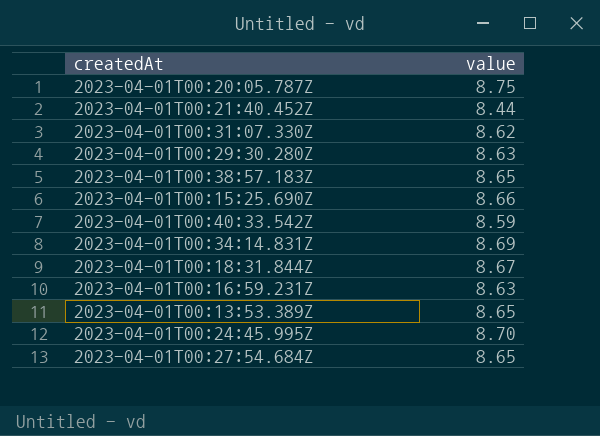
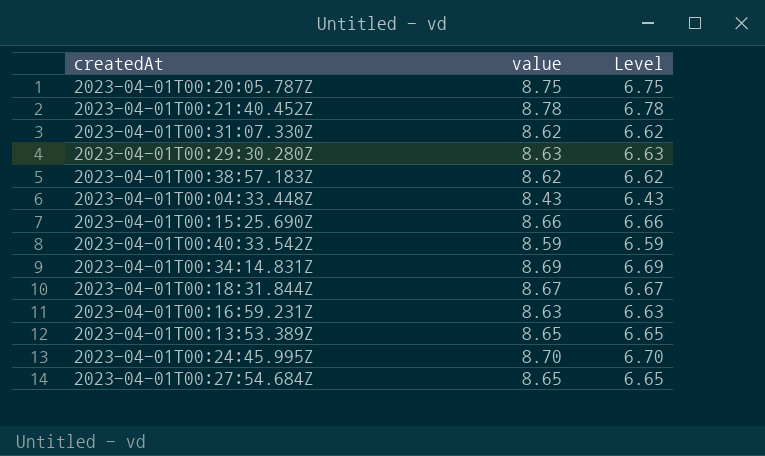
column Level | formula: none -> [value] - 2
2023-04-01T00:21:40.452Z | value: 8.44 -> 8.78
2023-04-01T00:38:57.183Z | value: 8.65 -> 8.62
row 2023-04-01T00:04:33.448Z: none -> 8.43 | 6.43

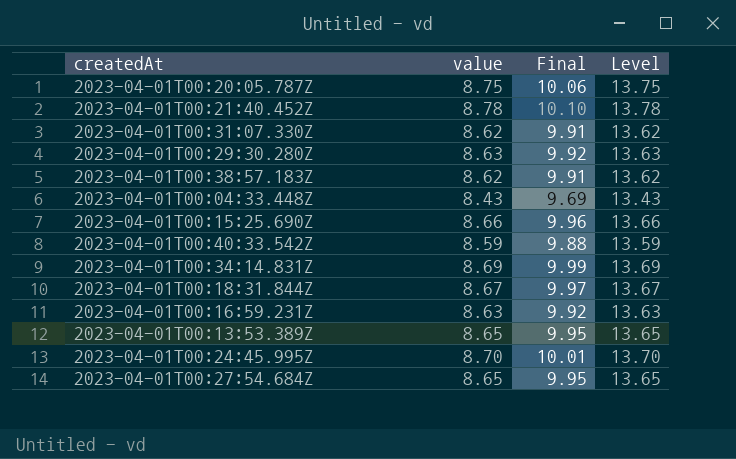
column Final | formula: none -> [value] * 1.15
column Level | formula: [value] - 2 -> [value] + 5

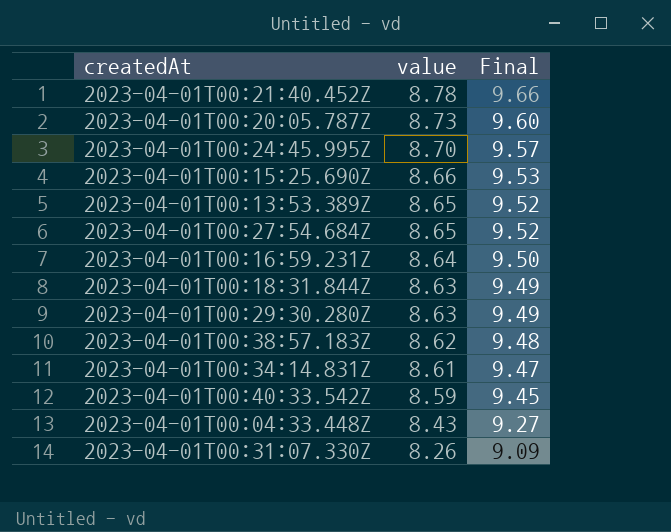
row order: none -> value descending
column Level | formula: [value] + 5 -> none
column Final | formula: [value] * 1.15 -> [value] * 1.1
2023-04-01T00:20:05.787Z | value: 8.75 -> 8.73
2023-04-01T00:16:59.231Z | value: 8.63 -> 8.64
2023-04-01T00:18:31.844Z | value: 8.67 -> 8.63
2023-04-01T00:34:14.831Z | value: 8.69 -> 8.61
2023-04-01T00:31:07.330Z | value: 8.62 -> 8.26

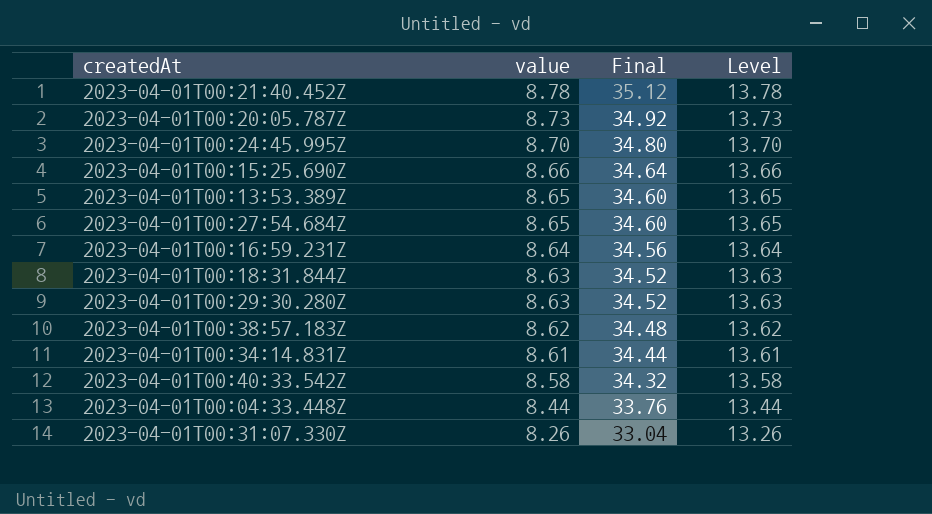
column Final | formula: [value] * 1.1 -> [value] * 4
column Level | formula: none -> [value] + 5
2023-04-01T00:40:33.542Z | value: 8.59 -> 8.58
2023-04-01T00:04:33.448Z | value: 8.43 -> 8.44

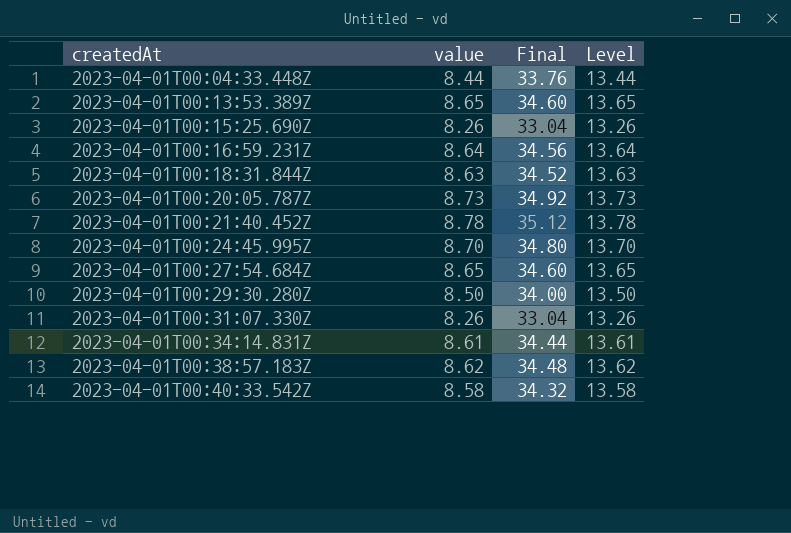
row order: value descending -> createdAt ascending
2023-04-01T00:15:25.690Z | value: 8.66 -> 8.26
2023-04-01T00:15:25.690Z | Final: 34.64 -> 33.04
2023-04-01T00:15:25.690Z | Level: 13.66 -> 13.26
2023-04-01T00:29:30.280Z | value: 8.63 -> 8.50
2023-04-01T00:29:30.280Z | Final: 34.52 -> 34.00
2023-04-01T00:29:30.280Z | Level: 13.63 -> 13.50

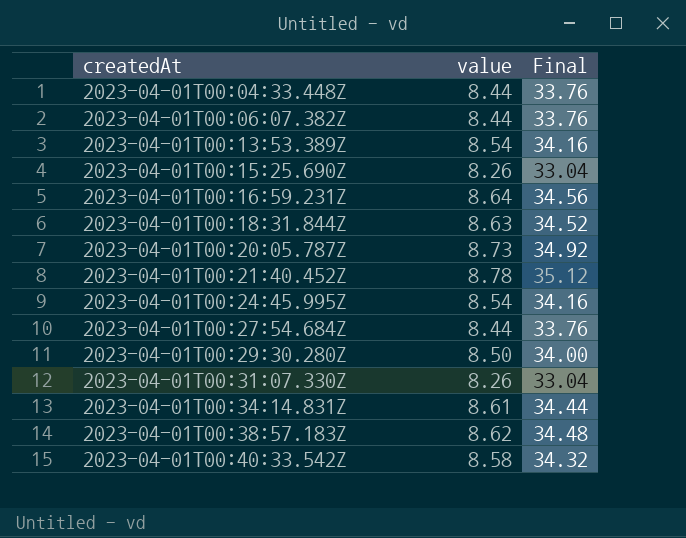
column Level | formula: [value] + 5 -> none
row 2023-04-01T00:06:07.382Z: none -> 8.44 | 33.76
2023-04-01T00:13:53.389Z | value: 8.65 -> 8.54
2023-04-01T00:13:53.389Z | Final: 34.60 -> 34.16
2023-04-01T00:24:45.995Z | value: 8.70 -> 8.54
2023-04-01T00:24:45.995Z | Final: 34.80 -> 34.16
2023-04-01T00:27:54.684Z | value: 8.65 -> 8.44
2023-04-01T00:27:54.684Z | Final: 34.60 -> 33.76

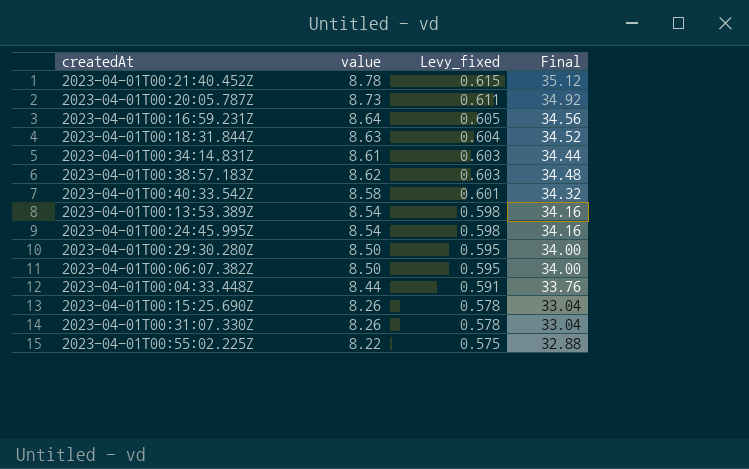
row order: createdAt ascending -> Levy_fixed descending
column Levy_fixed | formula: none -> [value] * 0.07
row 2023-04-01T00:27:54.684Z: 8.44 | 33.76 -> none
2023-04-01T00:06:07.382Z | value: 8.44 -> 8.50
2023-04-01T00:06:07.382Z | Final: 33.76 -> 34.00
row 2023-04-01T00:55:02.225Z: none -> 8.22 | 0.575 | 32.88

